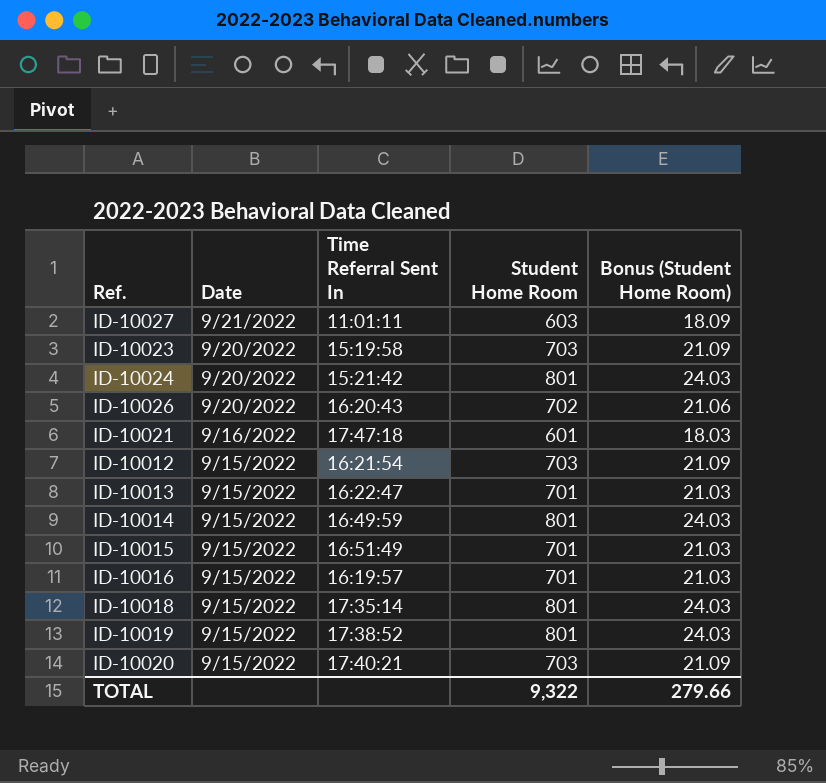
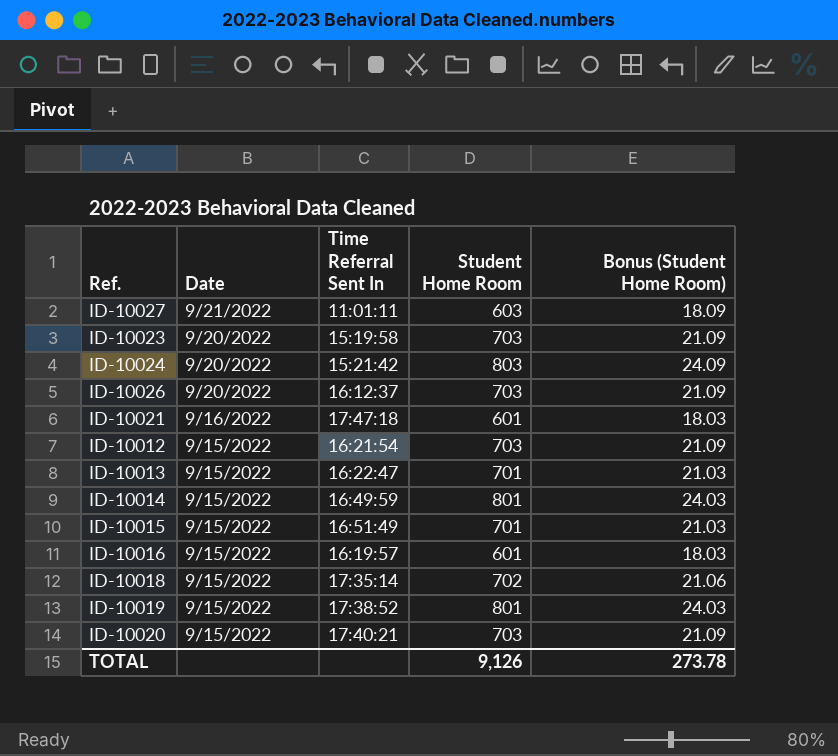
ID-10024 | Student Home Room: 801 -> 803
ID-10024 | Bonus (Student Home Room): 24.03 -> 24.09
ID-10026 | Time Referral Sent In: 16:20:43 -> 16:12:37
ID-10026 | Student Home Room: 702 -> 703
ID-10026 | Bonus (Student Home Room): 21.06 -> 21.09
ID-10016 | Student Home Room: 701 -> 601
ID-10016 | Bonus (Student Home Room): 21.03 -> 18.03
ID-10018 | Student Home Room: 801 -> 702
ID-10018 | Bonus (Student Home Room): 24.03 -> 21.06
TOTAL | Student Home Room: 9,322 -> 9,126
TOTAL | Bonus (Student Home Room): 279.66 -> 273.78

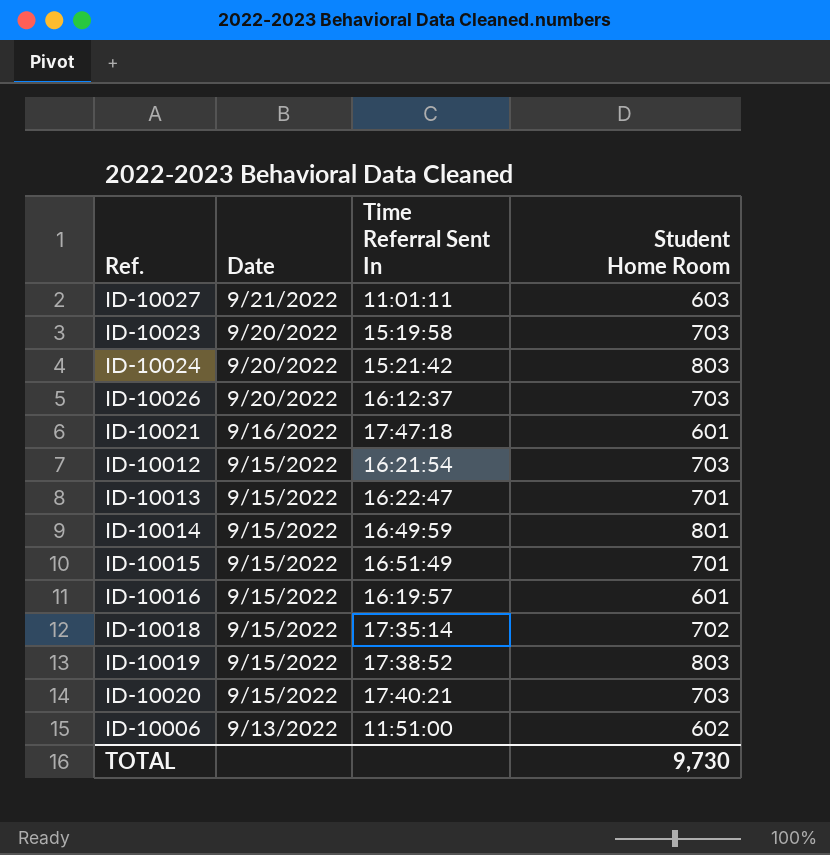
column Bonus (Student Home Room) | formula: [Student Home Room] * 0.03 -> none
ID-10019 | Student Home Room: 801 -> 803
row ID-10006: none -> 9/13/2022 | 11:51:00 | 602
TOTAL | Student Home Room: 9,126 -> 9,730

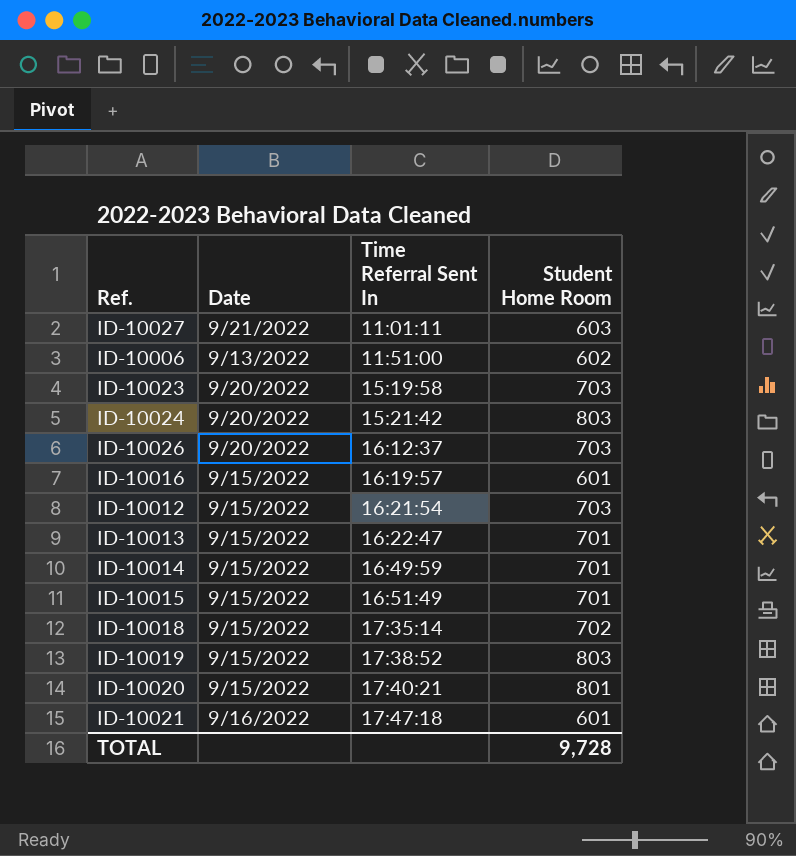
row order: Date descending -> Time Referral Sent In ascending
ID-10014 | Student Home Room: 801 -> 701
ID-10020 | Student Home Room: 703 -> 801
TOTAL | Student Home Room: 9,730 -> 9,728

